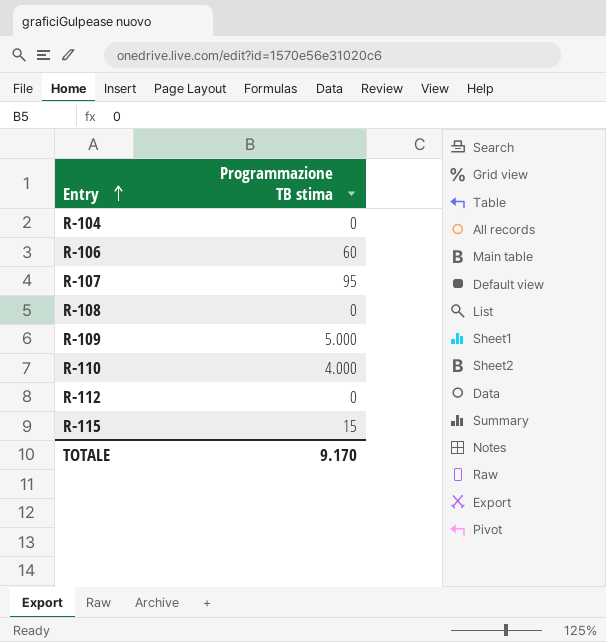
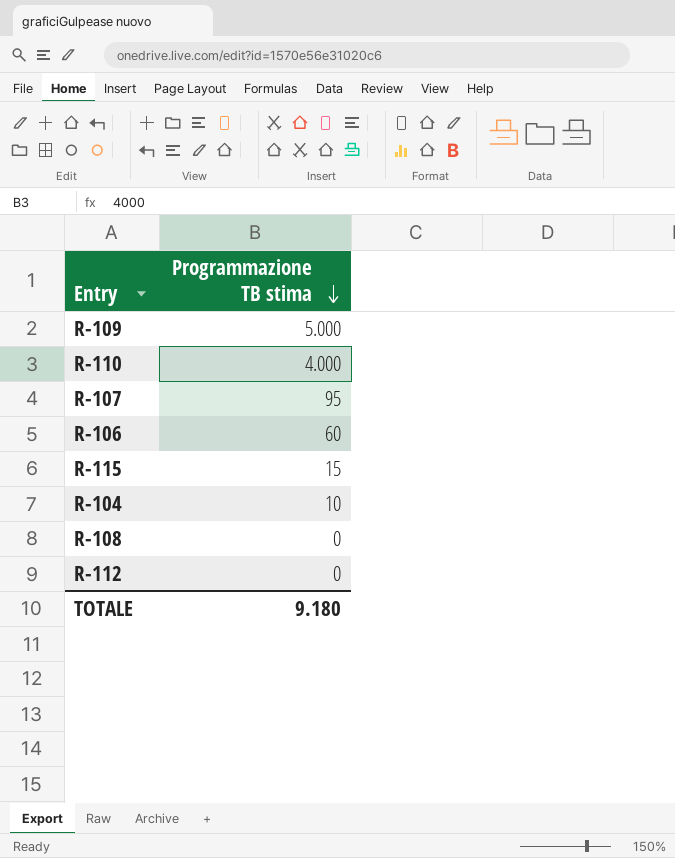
row order: Entry ascending -> Programmazione TB stima descending
R-104 | Programmazione TB stima: 0 -> 10
TOTALE | Programmazione TB stima: 9.170 -> 9.180

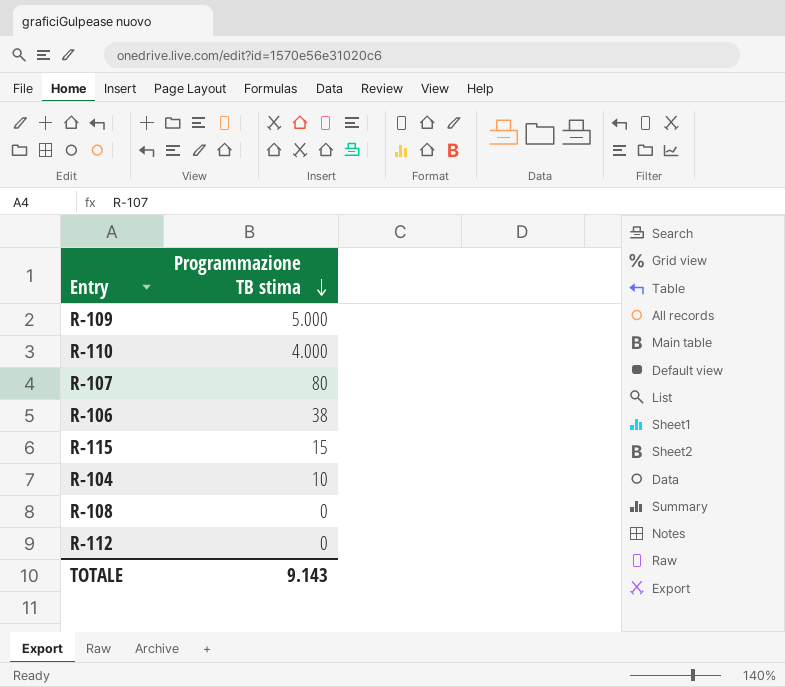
R-107 | Programmazione TB stima: 95 -> 80
R-106 | Programmazione TB stima: 60 -> 38
TOTALE | Programmazione TB stima: 9.180 -> 9.143

